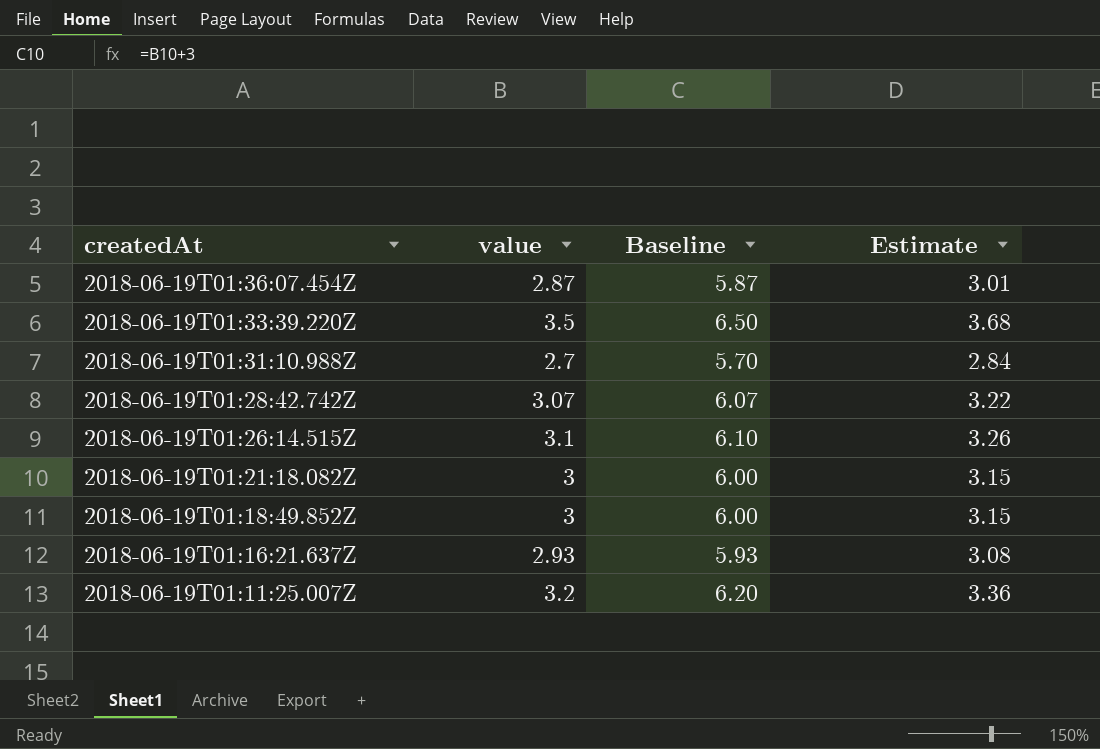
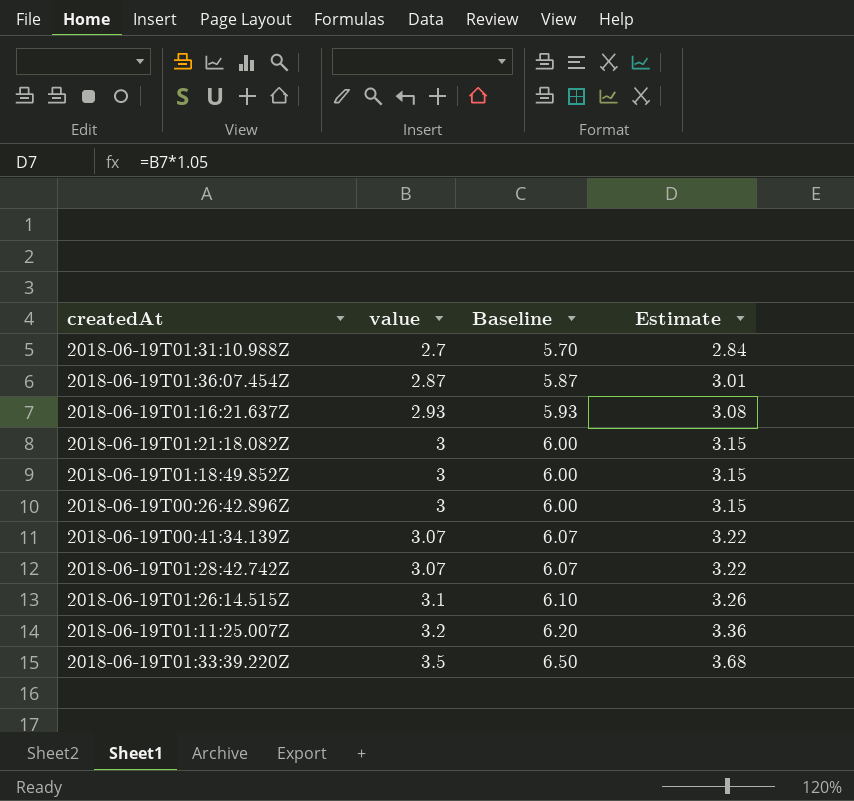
row order: createdAt descending -> value ascending
row 2018-06-19T00:26:42.896Z: none -> 3 | 6.00 | 3.15
row 2018-06-19T00:41:34.139Z: none -> 3.07 | 6.07 | 3.22

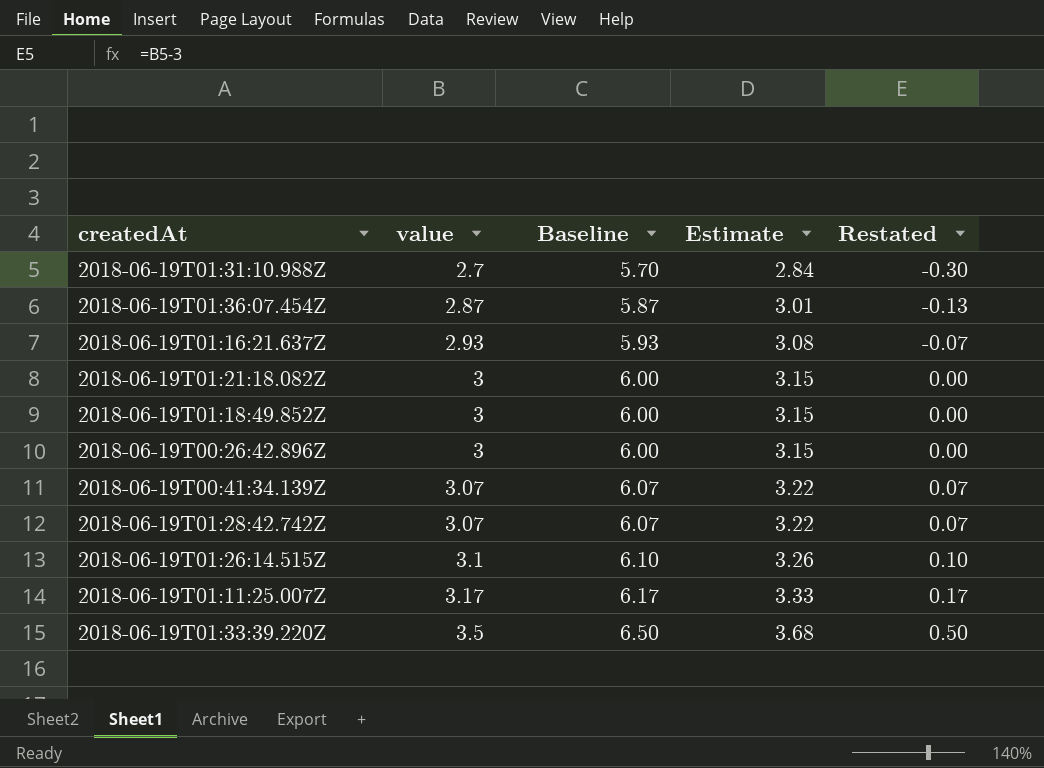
column Restated | formula: none -> [value] - 3
2018-06-19T01:11:25.007Z | value: 3.2 -> 3.17
2018-06-19T01:11:25.007Z | Baseline: 6.20 -> 6.17
2018-06-19T01:11:25.007Z | Estimate: 3.36 -> 3.33

